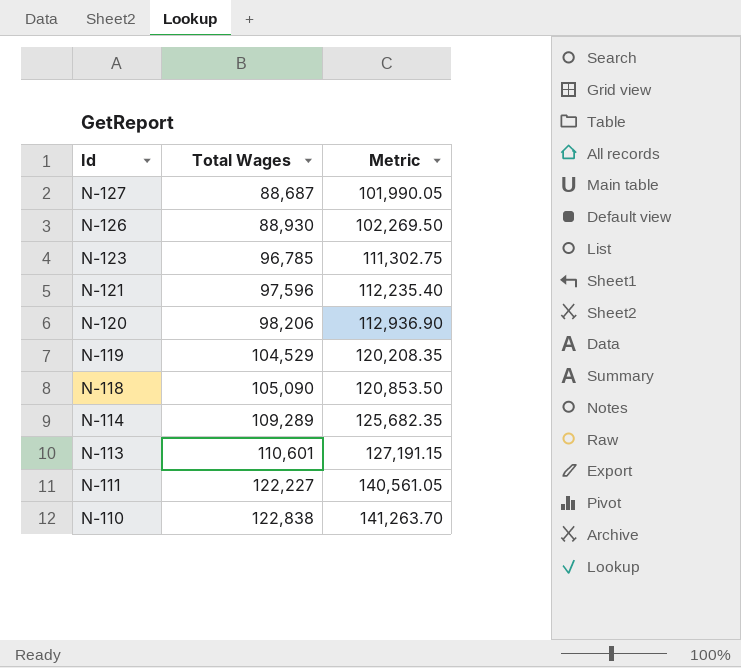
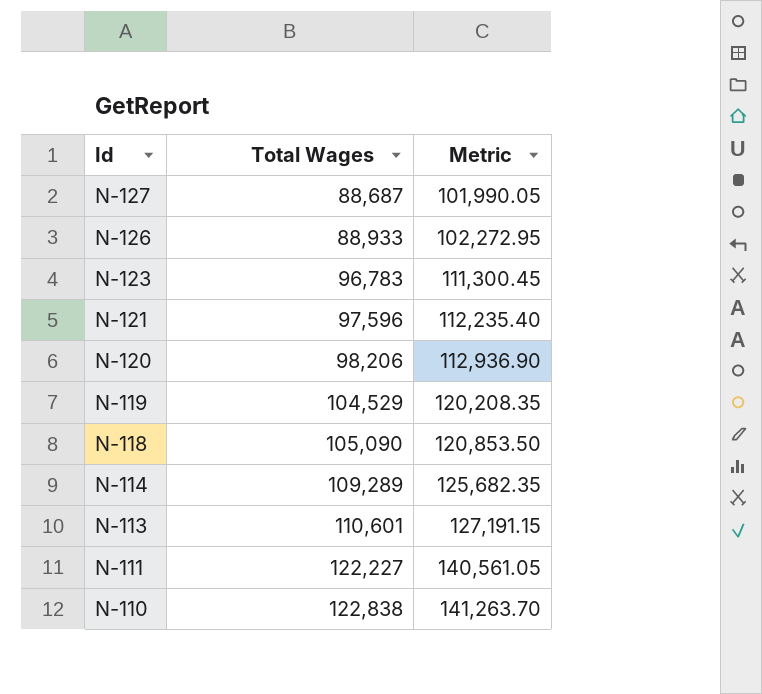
N-126 | Total Wages: 88,930 -> 88,933
N-126 | Metric: 102,269.50 -> 102,272.95
N-123 | Total Wages: 96,785 -> 96,783
N-123 | Metric: 111,302.75 -> 111,300.45

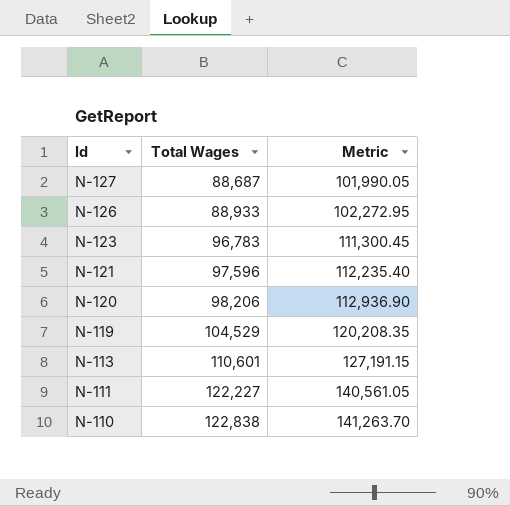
row N-118: 105,090 | 120,853.50 -> none
row N-114: 109,289 | 125,682.35 -> none

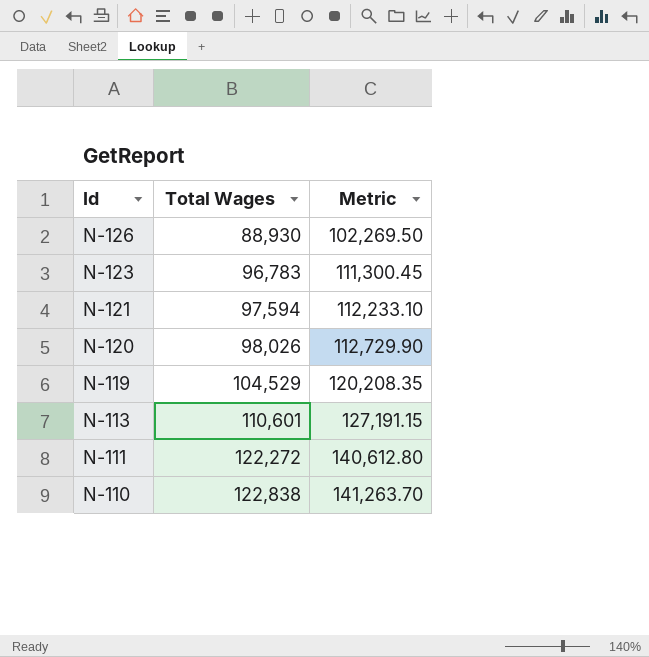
row N-127: 88,687 | 101,990.05 -> none
N-126 | Total Wages: 88,933 -> 88,930
N-126 | Metric: 102,272.95 -> 102,269.50
N-121 | Total Wages: 97,596 -> 97,594
N-121 | Metric: 112,235.40 -> 112,233.10
N-120 | Total Wages: 98,206 -> 98,026
N-120 | Metric: 112,936.90 -> 112,729.90
N-111 | Total Wages: 122,227 -> 122,272
N-111 | Metric: 140,561.05 -> 140,612.80

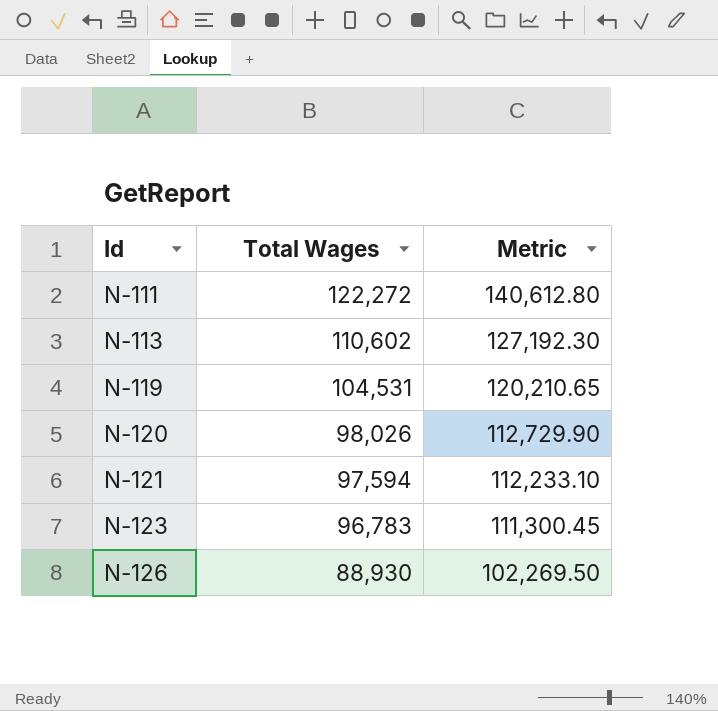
row order: Id descending -> Id ascending
row N-110: 122,838 | 141,263.70 -> none
N-113 | Total Wages: 110,601 -> 110,602
N-113 | Metric: 127,191.15 -> 127,192.30
N-119 | Total Wages: 104,529 -> 104,531
N-119 | Metric: 120,208.35 -> 120,210.65

